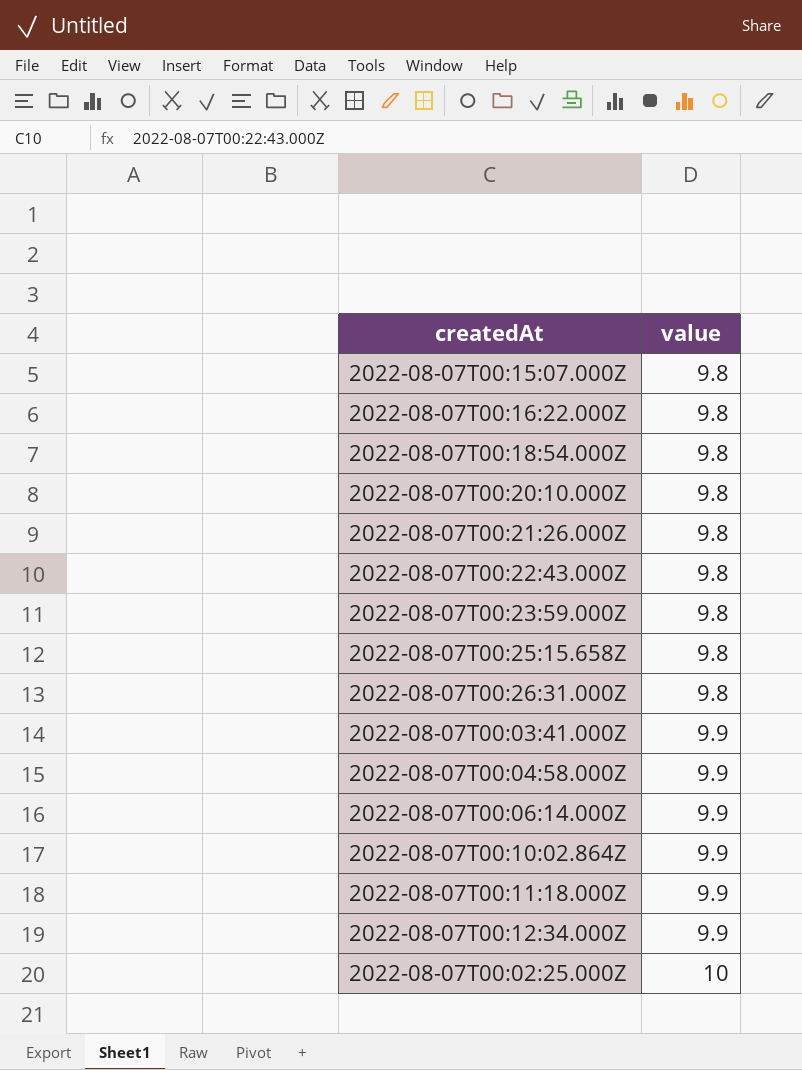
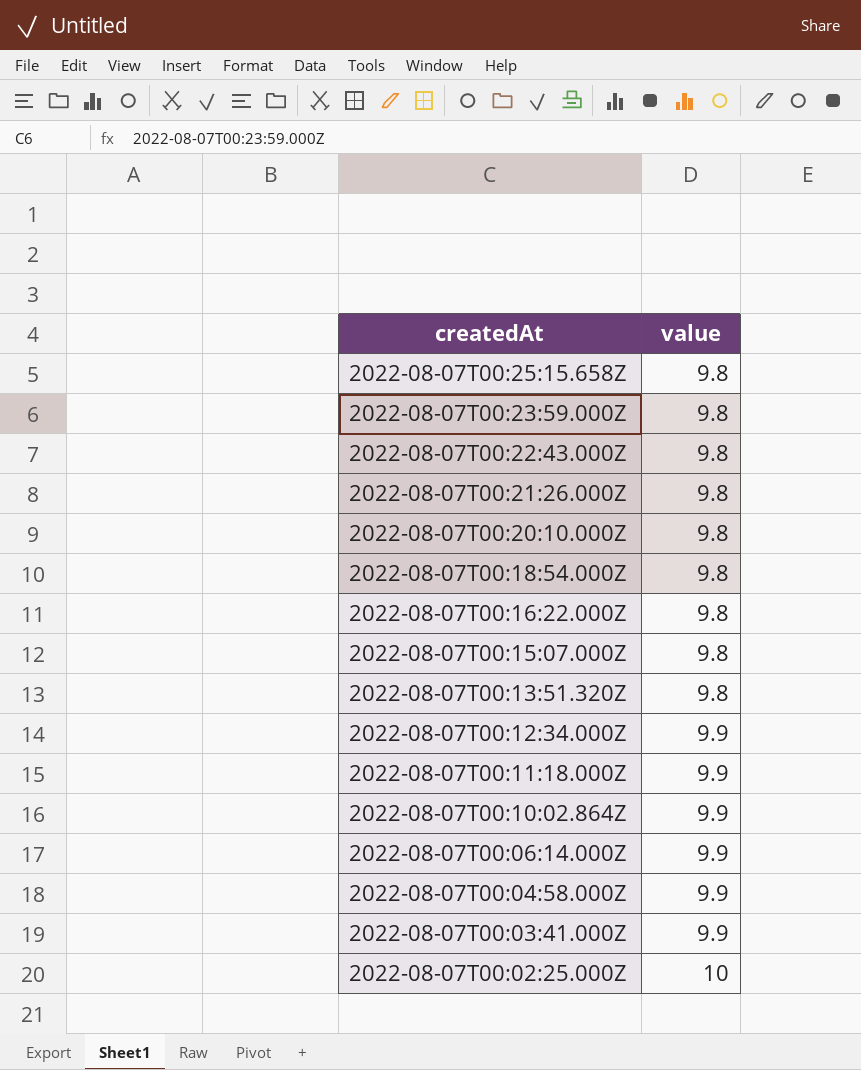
row order: value ascending -> createdAt descending
row 2022-08-07T00:26:31.000Z: 9.8 -> none
row 2022-08-07T00:13:51.320Z: none -> 9.8

